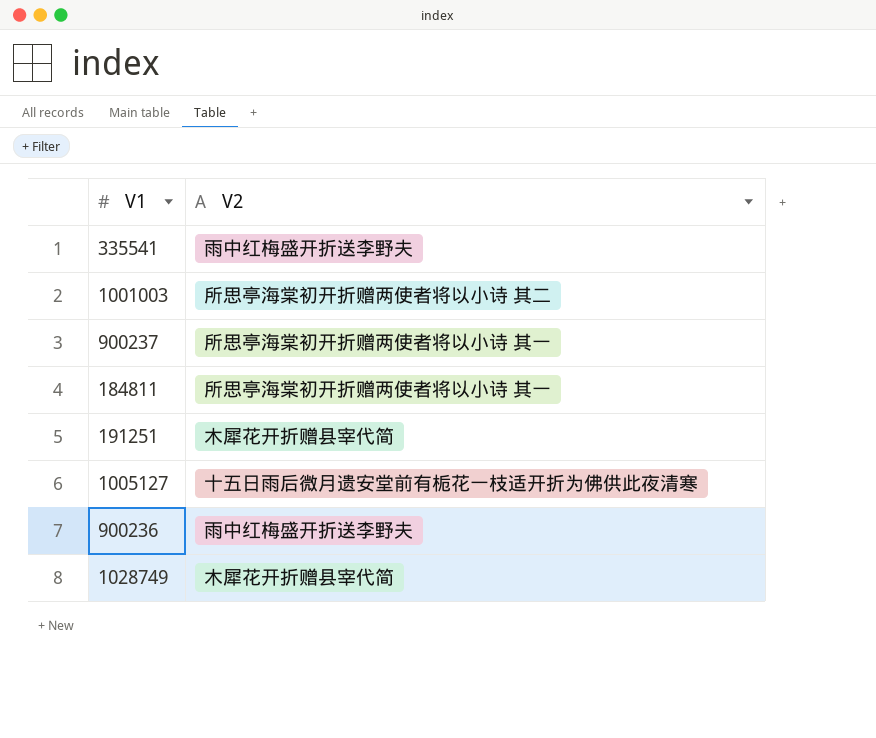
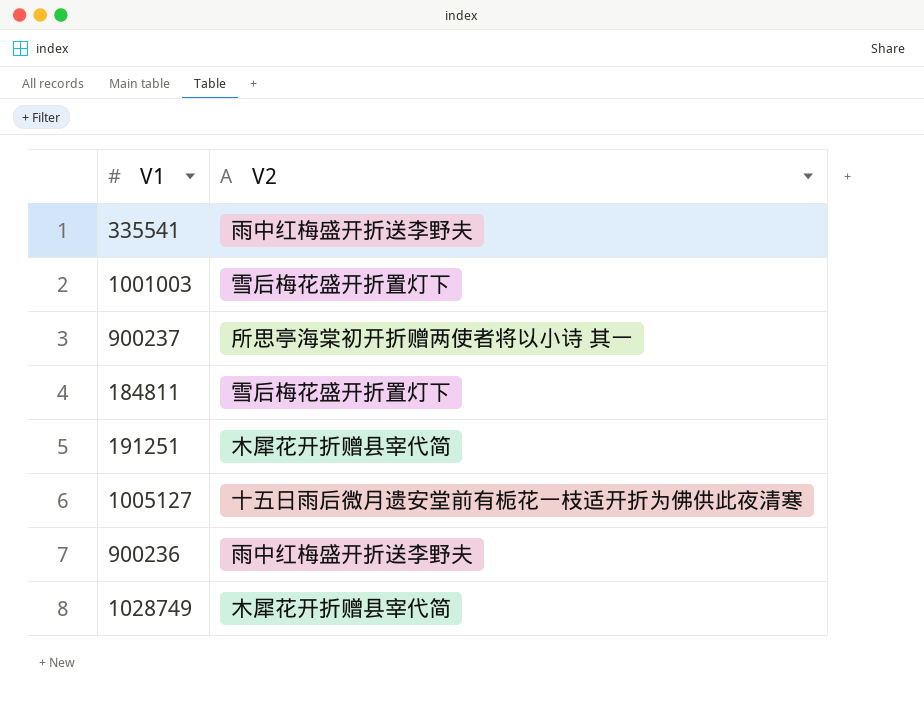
1001003 | V2: 所思亭海棠初开折赠两使者将以小诗 其二 -> 雪后梅花盛开折置灯下
184811 | V2: 所思亭海棠初开折赠两使者将以小诗 其一 -> 雪后梅花盛开折置灯下

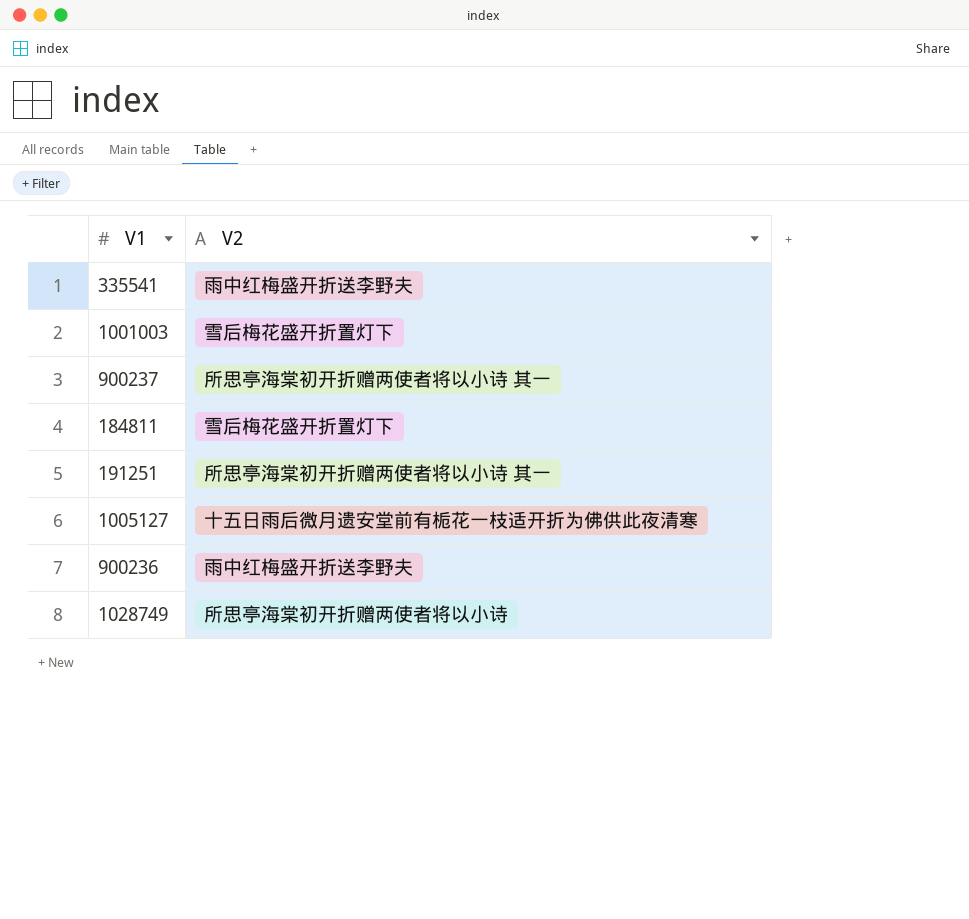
191251 | V2: 木犀花开折赠县宰代简 -> 所思亭海棠初开折赠两使者将以小诗 其一
1028749 | V2: 木犀花开折赠县宰代简 -> 所思亭海棠初开折赠两使者将以小诗

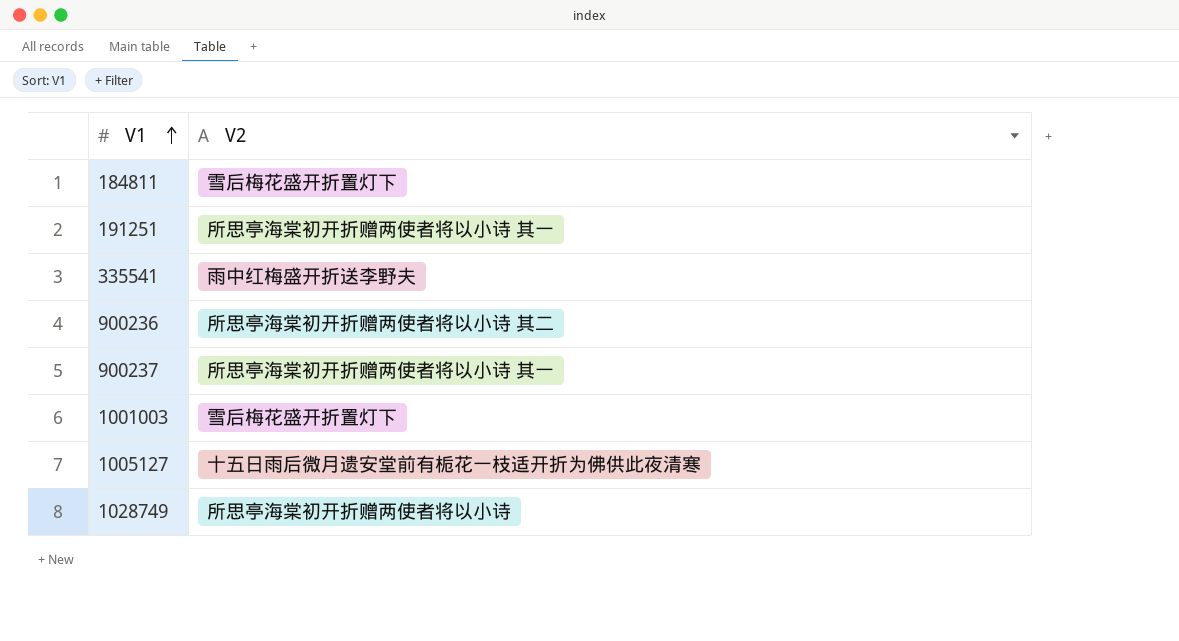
row order: none -> V1 ascending
900236 | V2: 雨中红梅盛开折送李野夫 -> 所思亭海棠初开折赠两使者将以小诗 其二

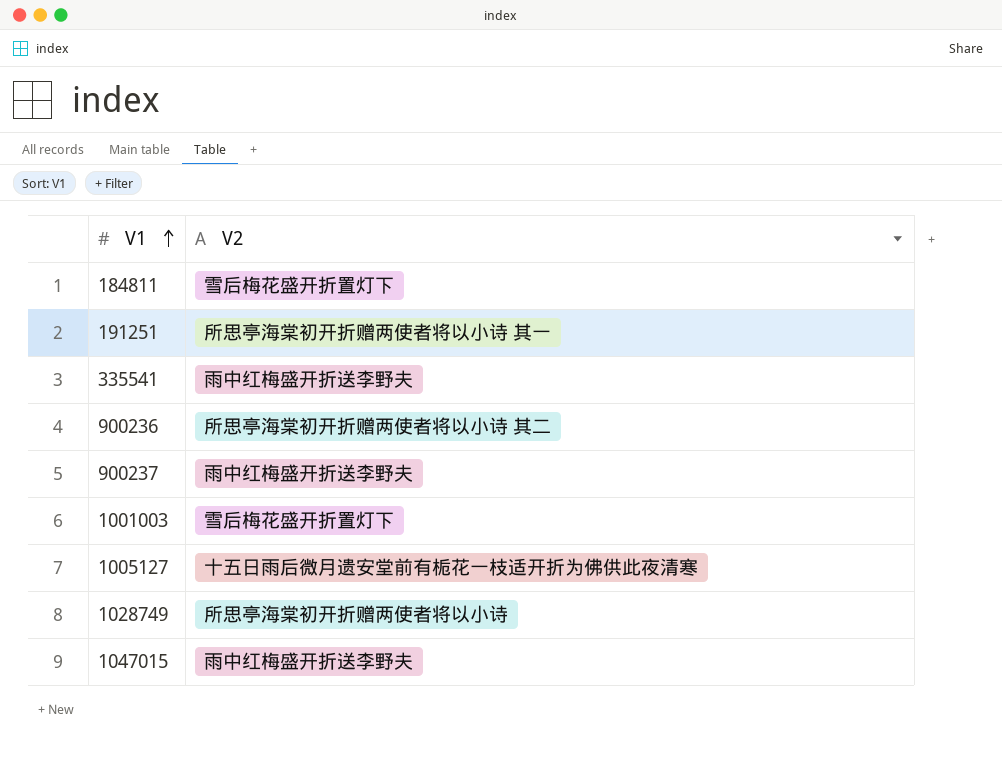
900237 | V2: 所思亭海棠初开折赠两使者将以小诗 其一 -> 雨中红梅盛开折送李野夫
row 1047015: none -> 雨中红梅盛开折送李野夫

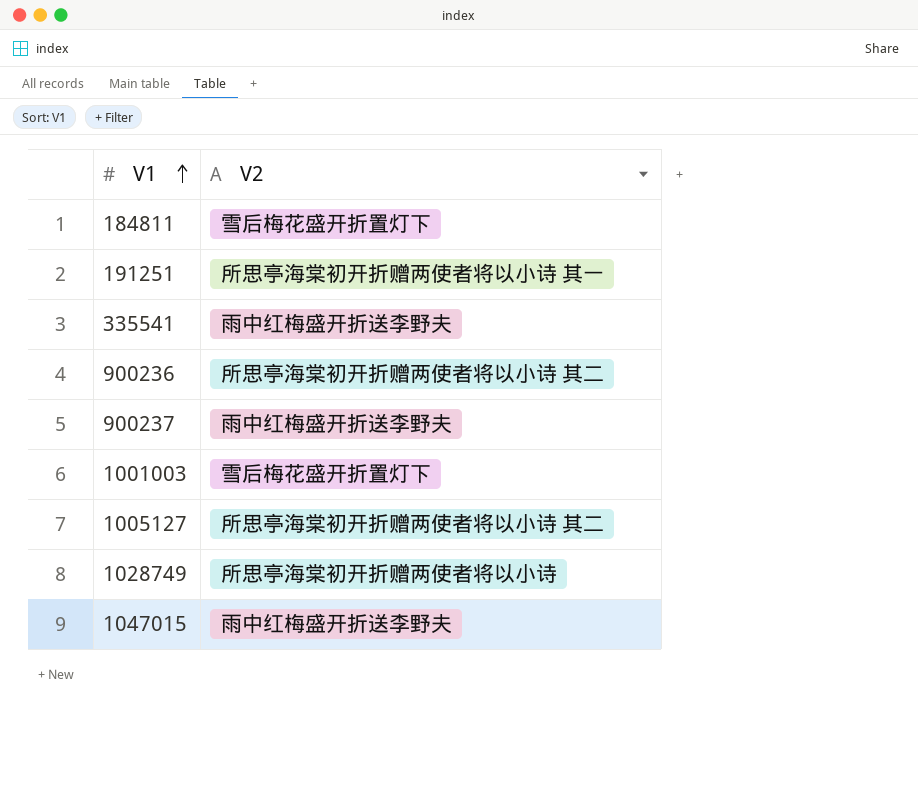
1005127 | V2: 十五日雨后微月遗安堂前有栀花一枝适开折为佛供此夜清寒 -> 所思亭海棠初开折赠两使者将以小诗 其二

